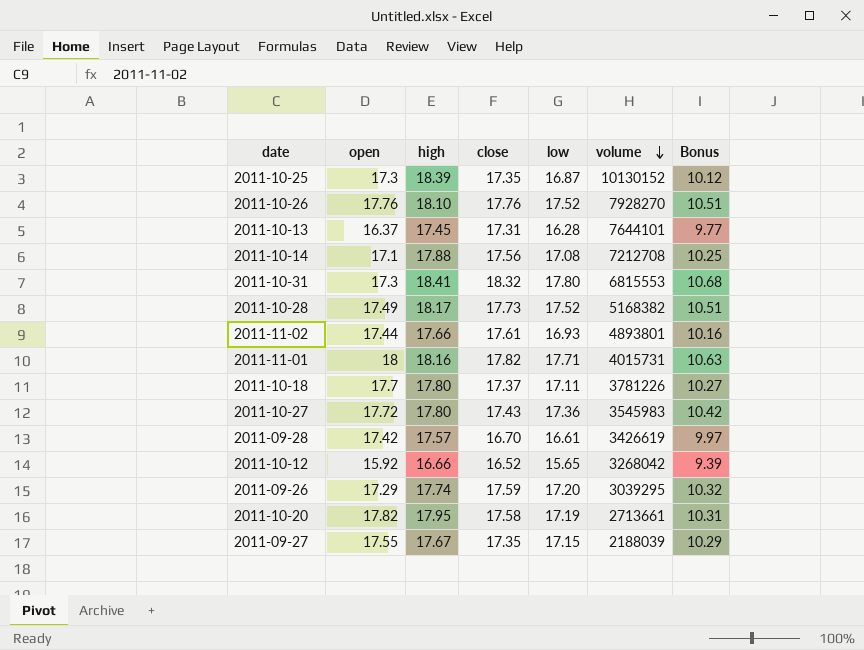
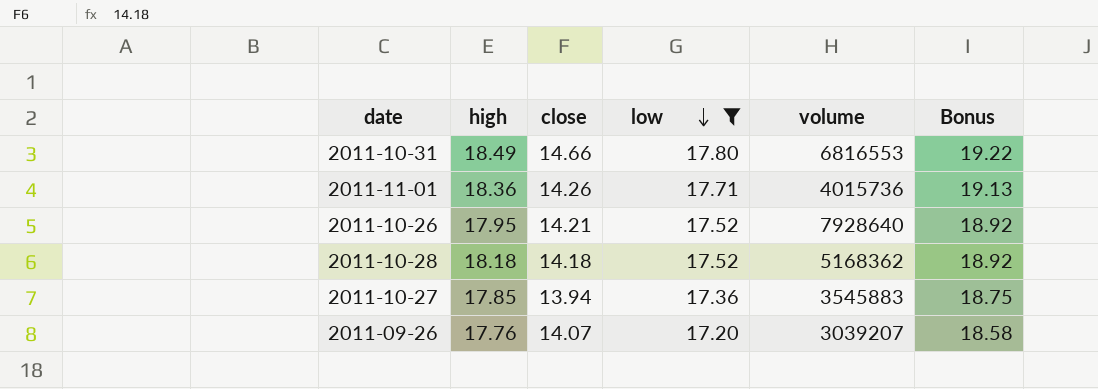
filter: none -> low >= 17.20
row order: volume descending -> low descending
column open | position: 2 -> none
column Bonus | formula: [low] * 0.6 -> [low] * 1.08
2011-10-31 | high: 18.41 -> 18.49
2011-10-31 | close: 18.32 -> 14.66
2011-10-31 | volume: 6815553 -> 6816553
2011-11-01 | high: 18.16 -> 18.36
2011-11-01 | close: 17.82 -> 14.26
2011-11-01 | volume: 4015731 -> 4015736
2011-10-26 | high: 18.10 -> 17.95
2011-10-26 | close: 17.76 -> 14.21
2011-10-26 | volume: 7928270 -> 7928640
2011-10-28 | high: 18.17 -> 18.18
2011-10-28 | close: 17.73 -> 14.18
2011-10-28 | volume: 5168382 -> 5168362
2011-10-27 | high: 17.80 -> 17.85
2011-10-27 | close: 17.43 -> 13.94
2011-10-27 | volume: 3545983 -> 3545883
2011-09-26 | high: 17.74 -> 17.76
2011-09-26 | close: 17.59 -> 14.07
2011-09-26 | volume: 3039295 -> 3039207

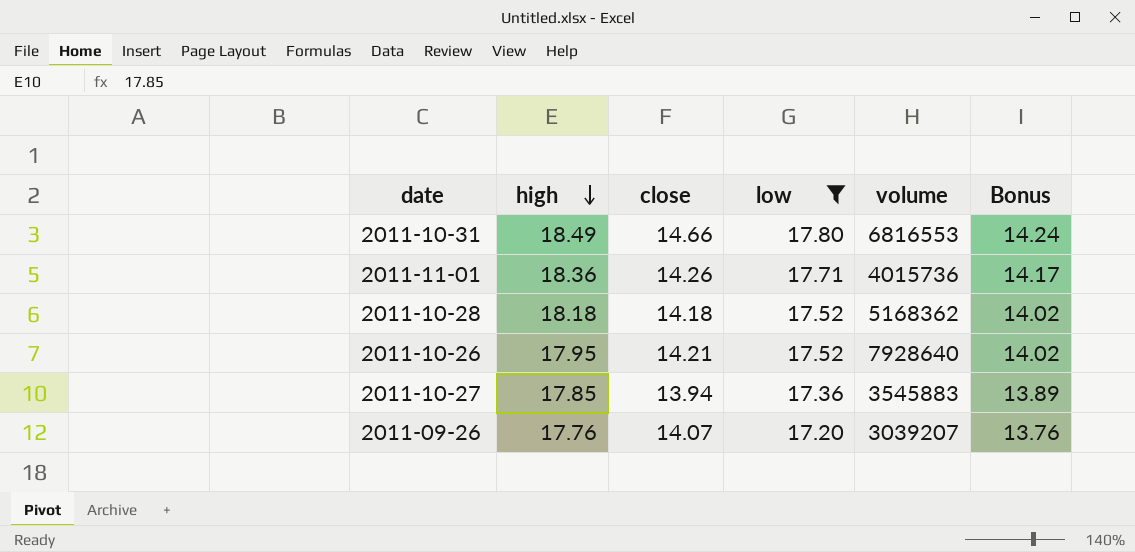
row order: low descending -> high descending
column Bonus | formula: [low] * 1.08 -> [low] * 0.8

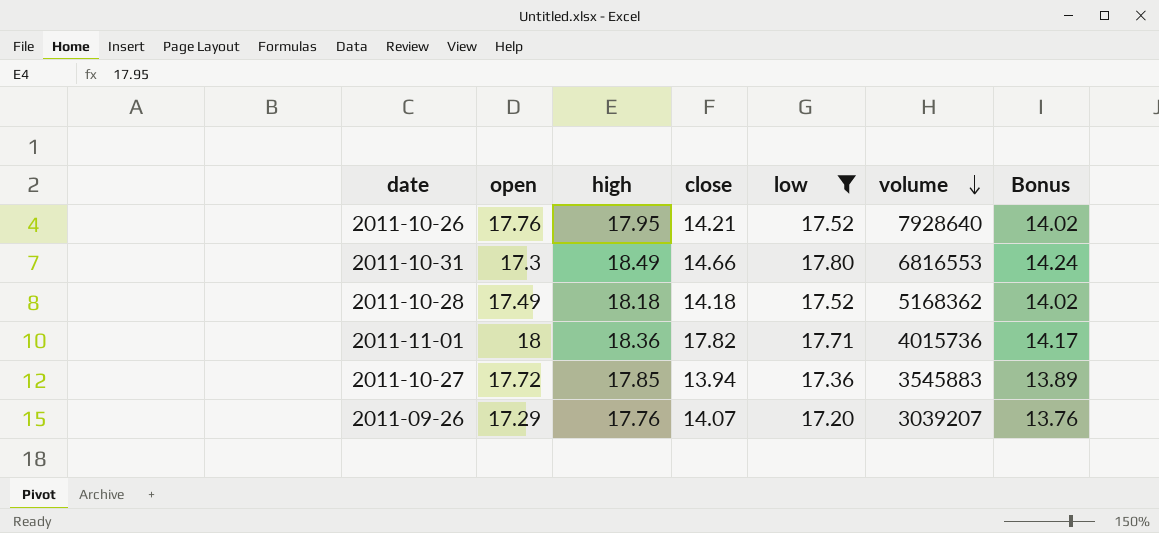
row order: high descending -> volume descending
column open | position: none -> 2
2011-11-01 | close: 14.26 -> 17.82

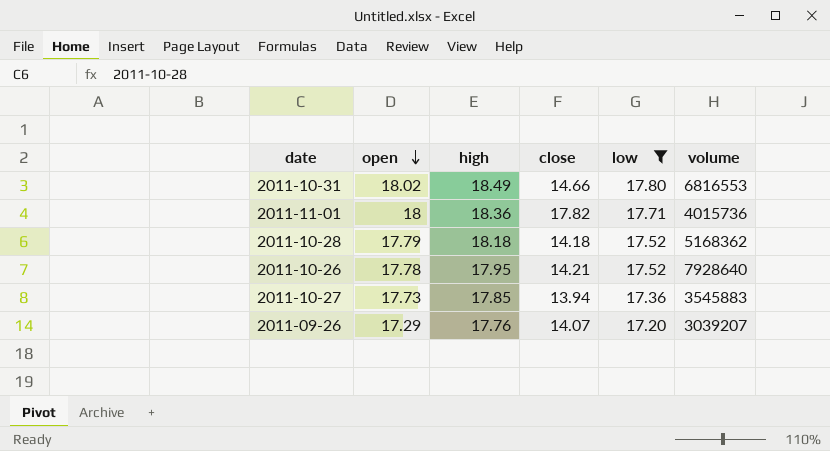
row order: volume descending -> open descending
column Bonus | formula: [low] * 0.8 -> none
2011-10-31 | open: 17.3 -> 18.02
2011-10-28 | open: 17.49 -> 17.79
2011-10-26 | open: 17.76 -> 17.78
2011-10-27 | open: 17.72 -> 17.73

